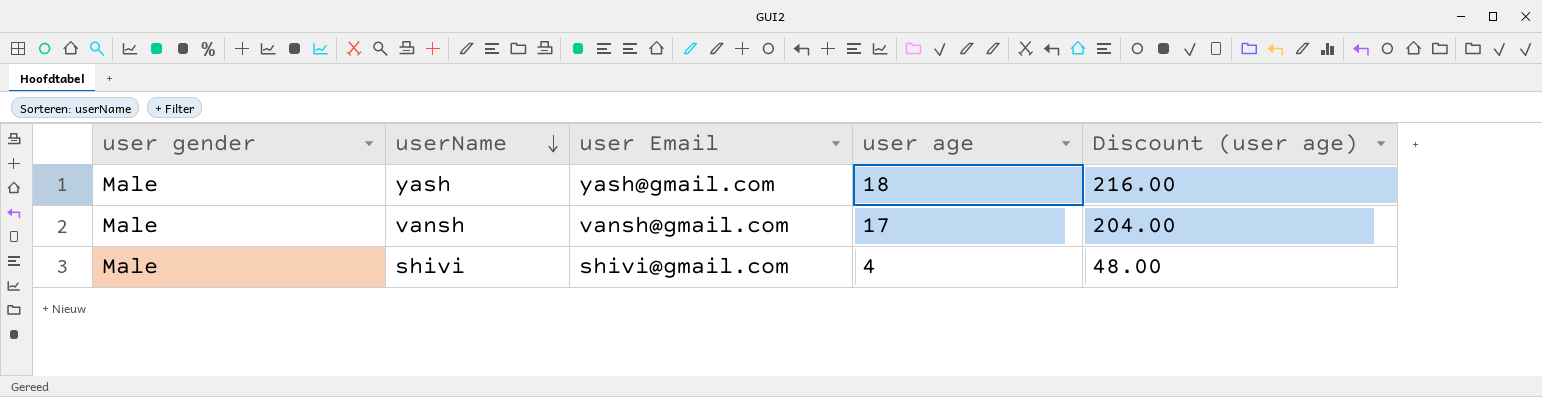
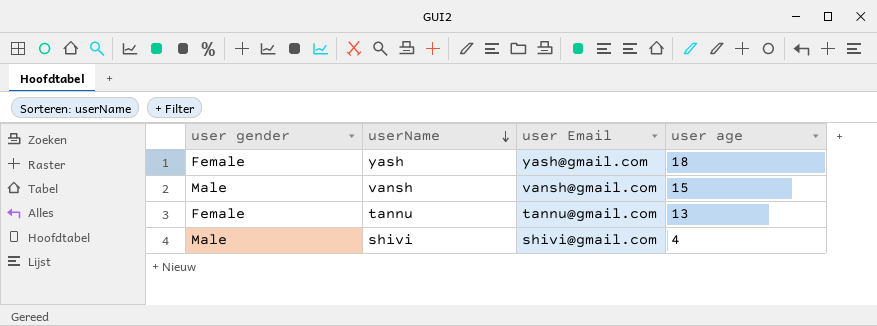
column Discount (user age) | formula: [user age] * 12 -> none
yash | user gender: Male -> Female
vansh | user age: 17 -> 15
row tannu: none -> Female | tannu@gmail.com | 13

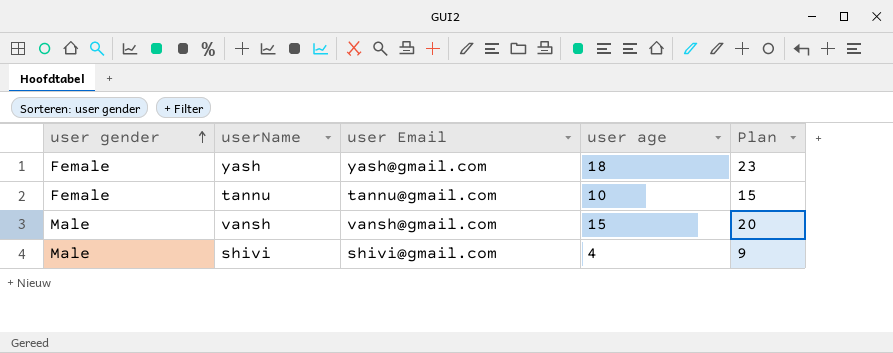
row order: userName descending -> user gender ascending
column Plan | formula: none -> [user age] + 5
tannu | user age: 13 -> 10

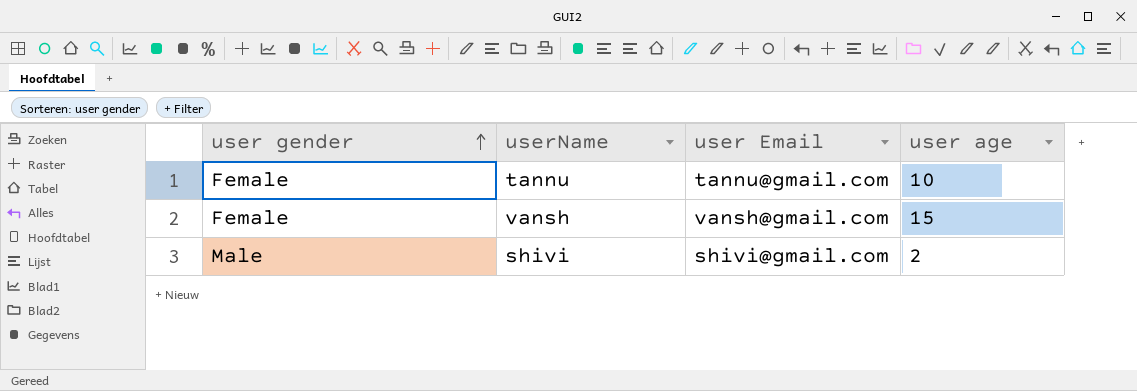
column Plan | formula: [user age] + 5 -> none
row yash: Female | yash@gmail.com | 18 | 23 -> none
vansh | user gender: Male -> Female
shivi | user age: 4 -> 2

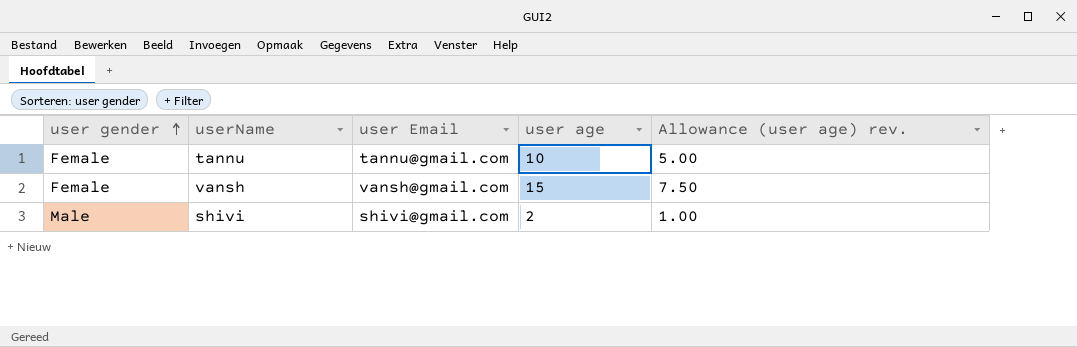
column Allowance (user age) rev. | formula: none -> [user age] * 0.5

